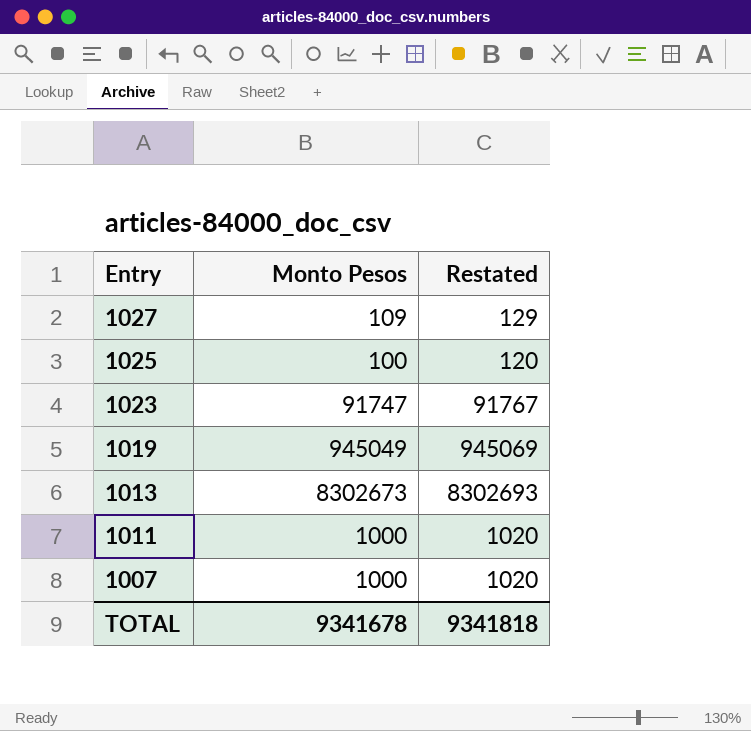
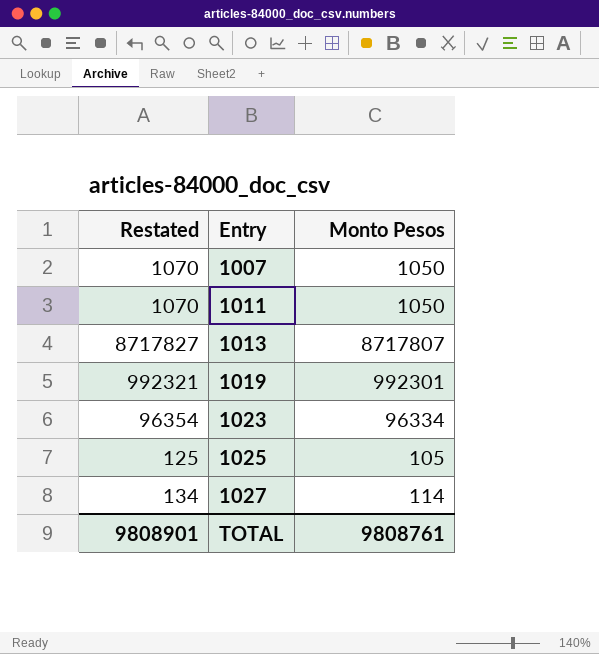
row order: Entry descending -> Entry ascending
column Restated | position: 3 -> 1
1007 | Restated: 1020 -> 1070
1007 | Monto Pesos: 1000 -> 1050
1011 | Restated: 1020 -> 1070
1011 | Monto Pesos: 1000 -> 1050
1013 | Restated: 8302693 -> 8717827
1013 | Monto Pesos: 8302673 -> 8717807
1019 | Restated: 945069 -> 992321
1019 | Monto Pesos: 945049 -> 992301
1023 | Restated: 91767 -> 96354
1023 | Monto Pesos: 91747 -> 96334
1025 | Restated: 120 -> 125
1025 | Monto Pesos: 100 -> 105
1027 | Restated: 129 -> 134
1027 | Monto Pesos: 109 -> 114
TOTAL | Restated: 9341818 -> 9808901
TOTAL | Monto Pesos: 9341678 -> 9808761

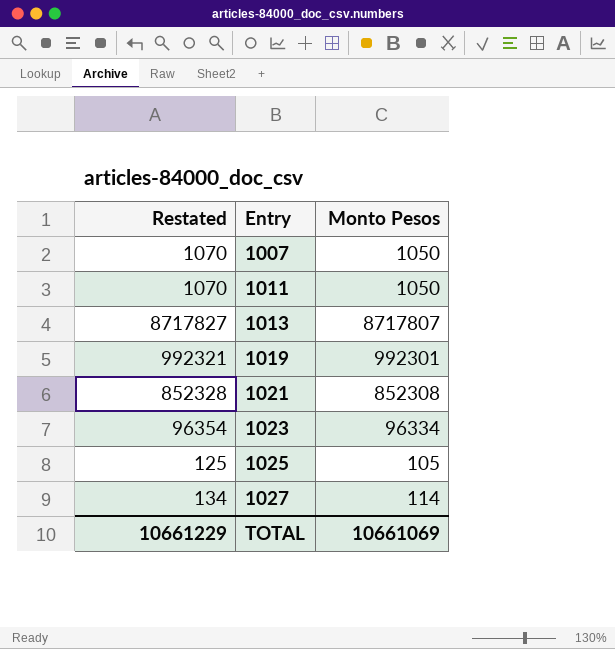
row 1021: none -> 852328 | 852308
TOTAL | Restated: 9808901 -> 10661229
TOTAL | Monto Pesos: 9808761 -> 10661069

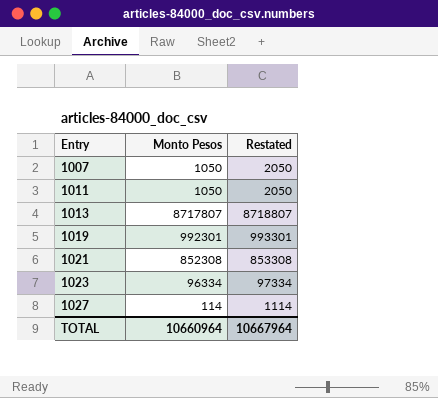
column Restated | formula: [Monto Pesos] + 20 -> [Monto Pesos] + 1000
column Restated | position: 1 -> 3
row 1025: 125 | 105 -> none
TOTAL | Monto Pesos: 10661069 -> 10660964
TOTAL | Restated: 10661229 -> 10667964

